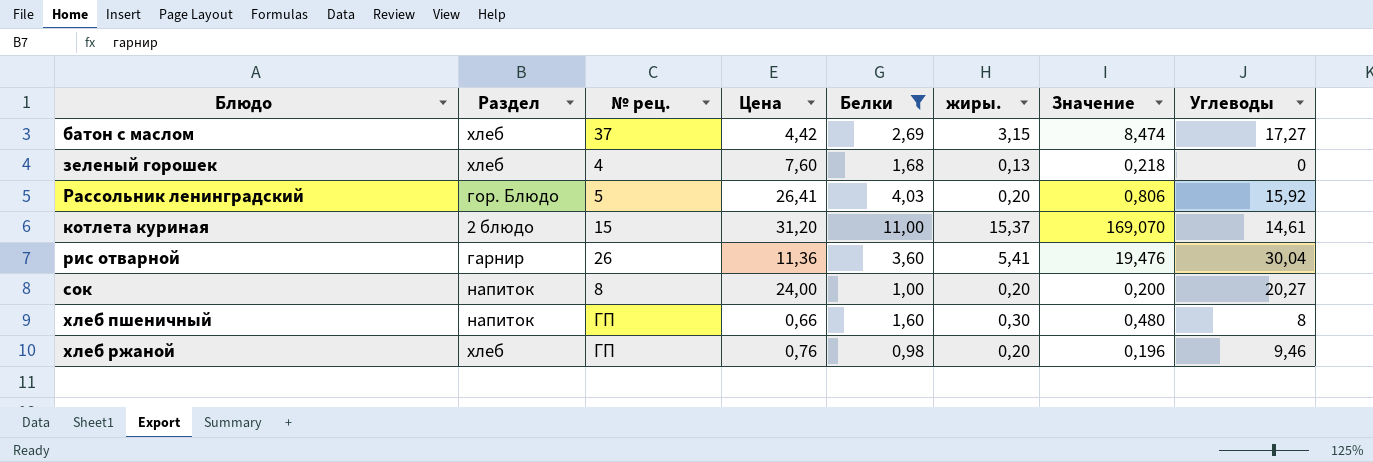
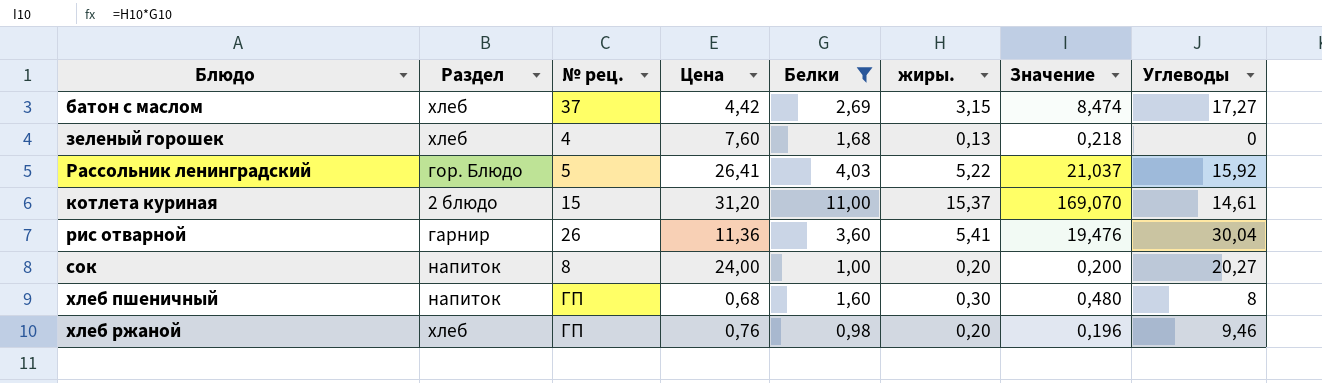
Рассольник ленинградский | жиры.: 0,20 -> 5,22
Рассольник ленинградский | Значение: 0,806 -> 21,037
хлеб пшеничный | Цена: 0,66 -> 0,68

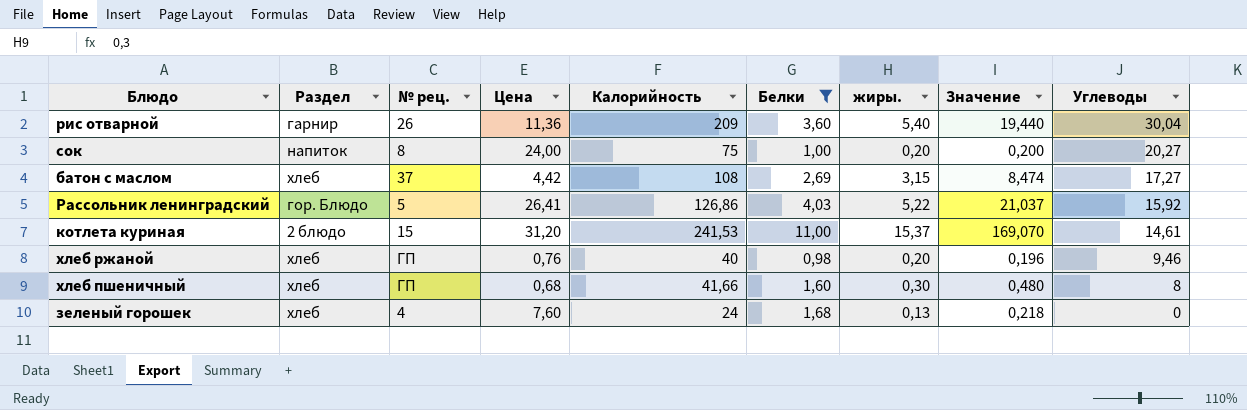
row order: none -> Углеводы descending
column Калорийность | position: none -> 5
рис отварной | жиры.: 5,41 -> 5,40
рис отварной | Значение: 19,476 -> 19,440
хлеб пшеничный | Раздел: напиток -> хлеб

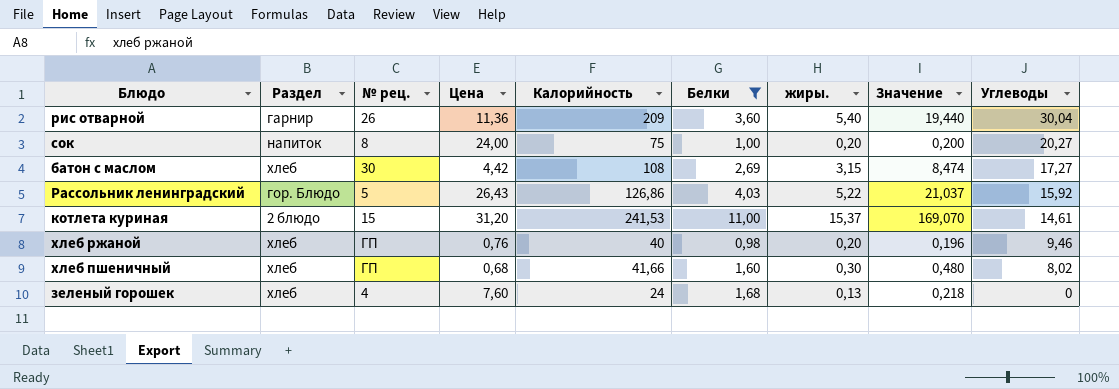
батон с маслом | № рец.: 37 -> 30
Рассольник ленинградский | Цена: 26,41 -> 26,43
хлеб пшеничный | Углеводы: 8 -> 8,02

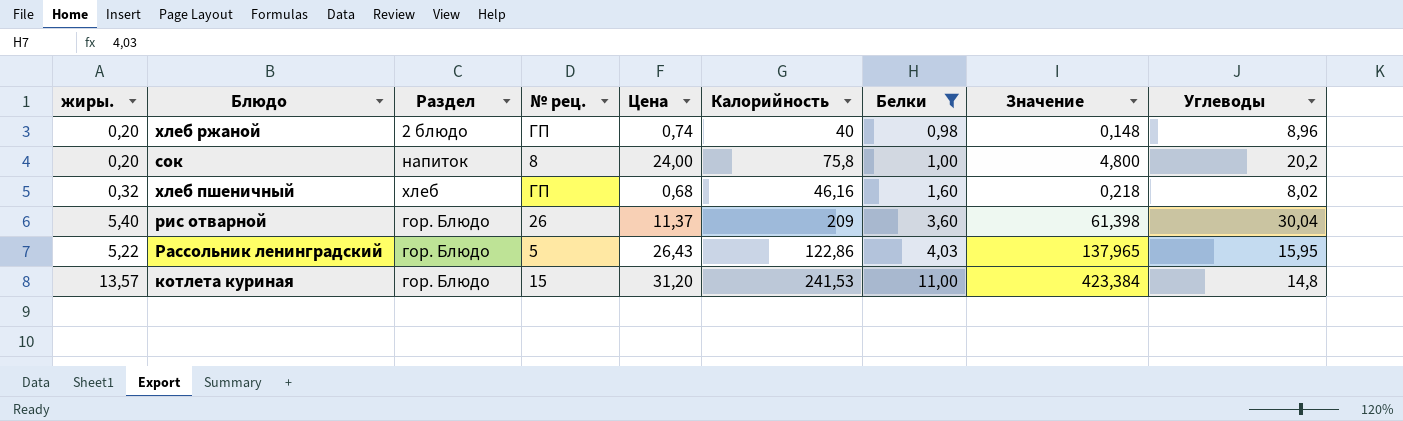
row order: Углеводы descending -> Белки ascending
column жиры. | position: 7 -> 1
column Значение | formula: [Белки] * [жиры.] -> [жиры.] * [Цена]
row батон с маслом: хлеб | 30 | 4,42 | 108 | 2,69 | 3,15 | 8,474 | 17,27 -> none
row зеленый горошек: хлеб | 4 | 7,60 | 24 | 1,68 | 0,13 | 0,218 | 0 -> none
хлеб ржаной | Раздел: хлеб -> 2 блюдо
хлеб ржаной | Цена: 0,76 -> 0,74
хлеб ржаной | Углеводы: 9,46 -> 8,96
сок | Калорийность: 75 -> 75,8
сок | Углеводы: 20,27 -> 20,2
хлеб пшеничный | жиры.: 0,30 -> 0,32
хлеб пшеничный | Калорийность: 41,66 -> 46,16
рис отварной | Раздел: гарнир -> гор. Блюдо
рис отварной | Цена: 11,36 -> 11,37
Рассольник ленинградский | Калорийность: 126,86 -> 122,86
Рассольник ленинградский | Углеводы: 15,92 -> 15,95
котлета куриная | жиры.: 15,37 -> 13,57
котлета куриная | Раздел: 2 блюдо -> гор. Блюдо
котлета куриная | Углеводы: 14,61 -> 14,8

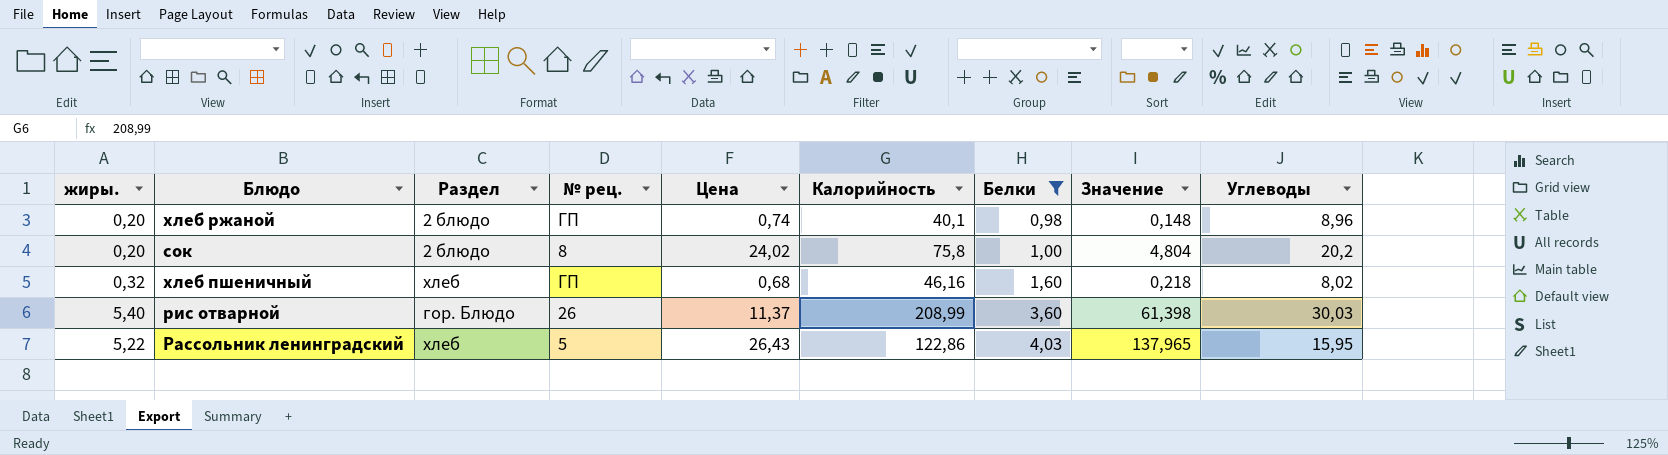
row котлета куриная: 13,57 | гор. Блюдо | 15 | 31,20 | 241,53 | 11,00 | 423,384 | 14,8 -> none
хлеб ржаной | Калорийность: 40 -> 40,1
сок | Раздел: напиток -> 2 блюдо
сок | Цена: 24,00 -> 24,02
сок | Значение: 4,800 -> 4,804
рис отварной | Калорийность: 209 -> 208,99
рис отварной | Углеводы: 30,04 -> 30,03
Рассольник ленинградский | Раздел: гор. Блюдо -> хлеб

